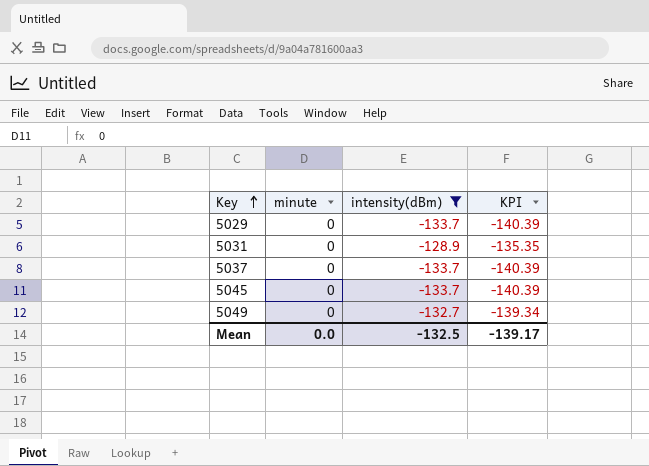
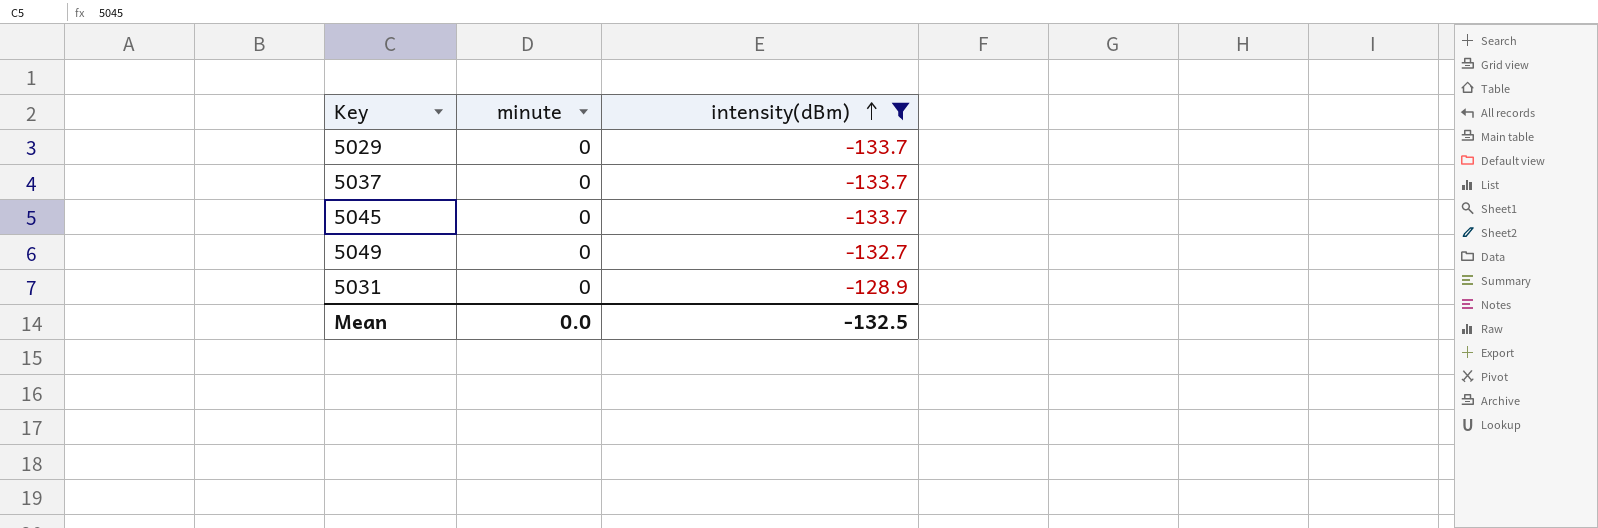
row order: Key ascending -> intensity(dBm) ascending
column KPI | formula: [intensity(dBm)] * 1.05 -> none

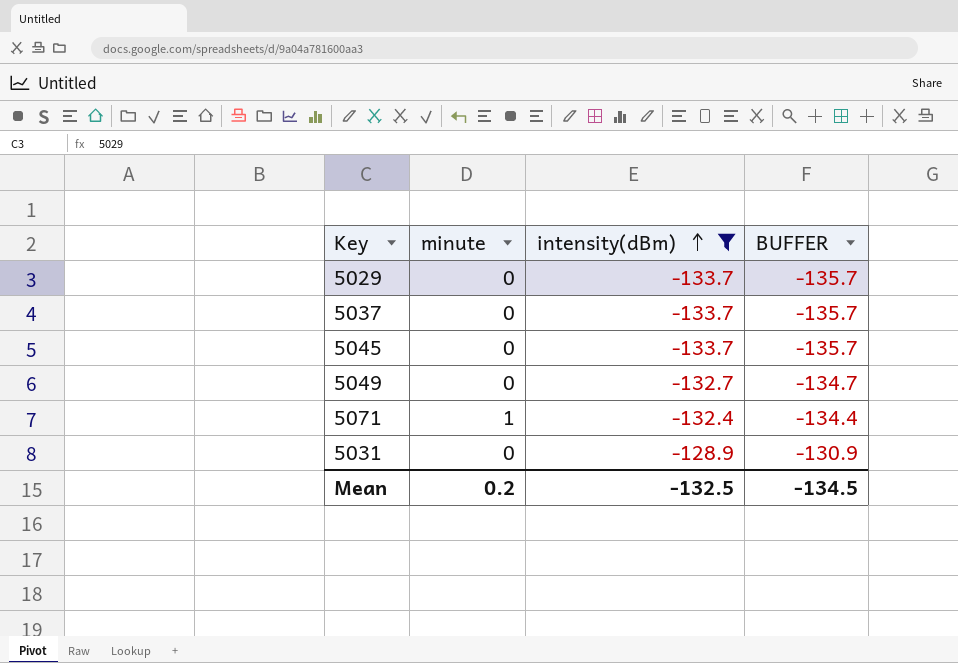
column BUFFER | formula: none -> [intensity(dBm)] - 2
row 5071: none -> 1 | -132.4 | -134.4
Mean | minute: 0.0 -> 0.2

